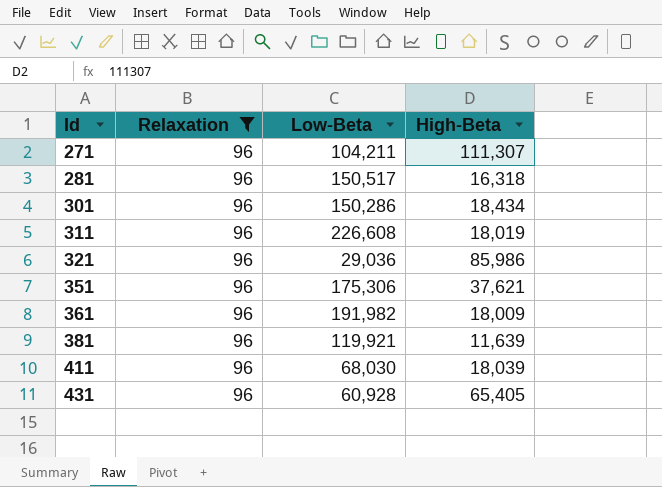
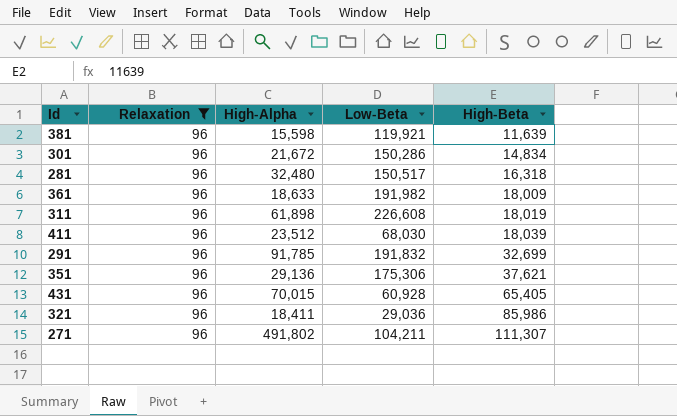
row order: Id ascending -> High-Beta ascending
column High-Alpha | position: none -> 3
301 | High-Beta: 18,434 -> 14,834
row 291: none -> 96 | 91,785 | 191,832 | 32,699

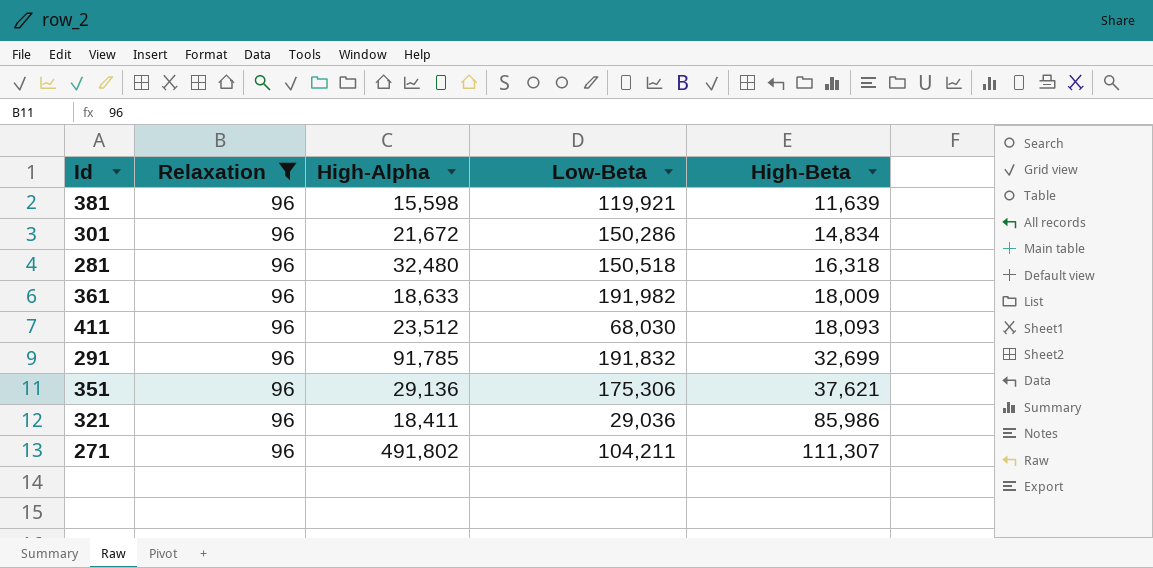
row 311: 96 | 61,898 | 226,608 | 18,019 -> none
row 431: 96 | 70,015 | 60,928 | 65,405 -> none
281 | Low-Beta: 150,517 -> 150,518
411 | High-Beta: 18,039 -> 18,093

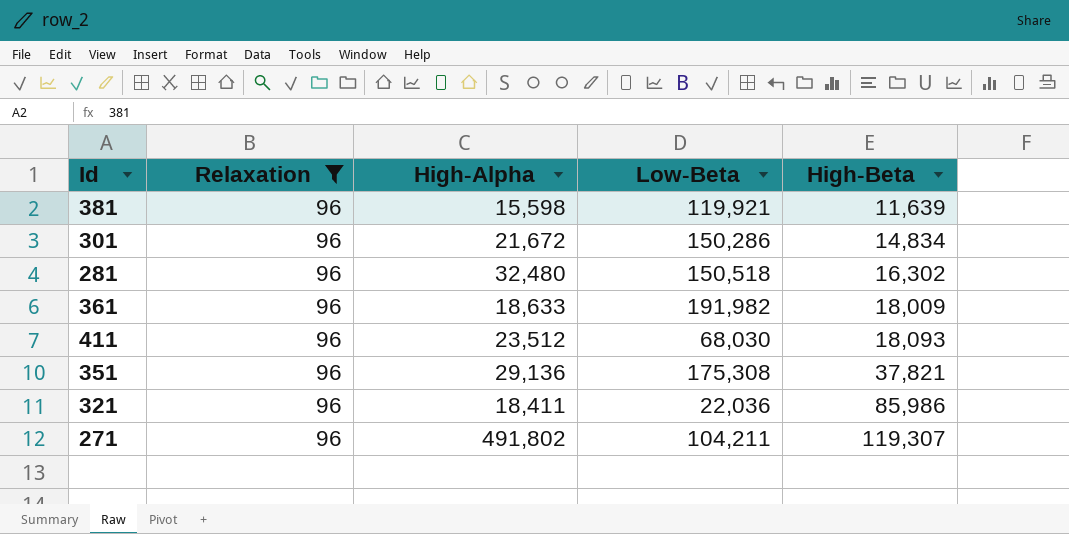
row 291: 96 | 91,785 | 191,832 | 32,699 -> none
281 | High-Beta: 16,318 -> 16,302
351 | Low-Beta: 175,306 -> 175,308
351 | High-Beta: 37,621 -> 37,821
321 | Low-Beta: 29,036 -> 22,036
271 | High-Beta: 111,307 -> 119,307

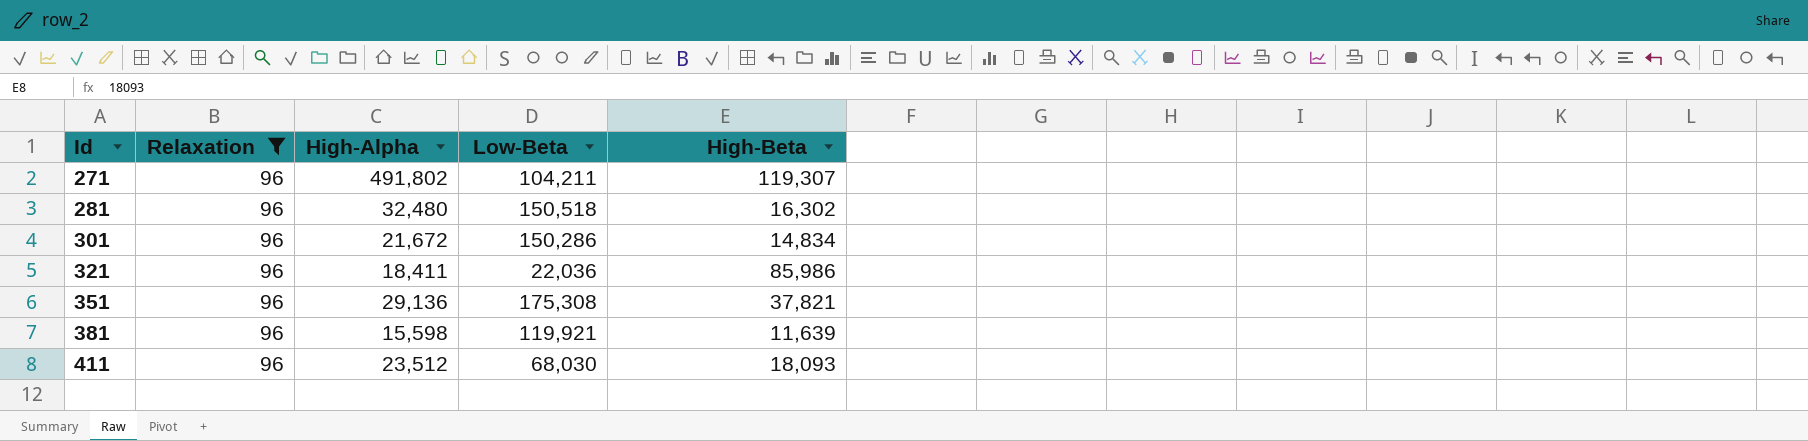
row order: High-Beta ascending -> Id ascending
row 361: 96 | 18,633 | 191,982 | 18,009 -> none

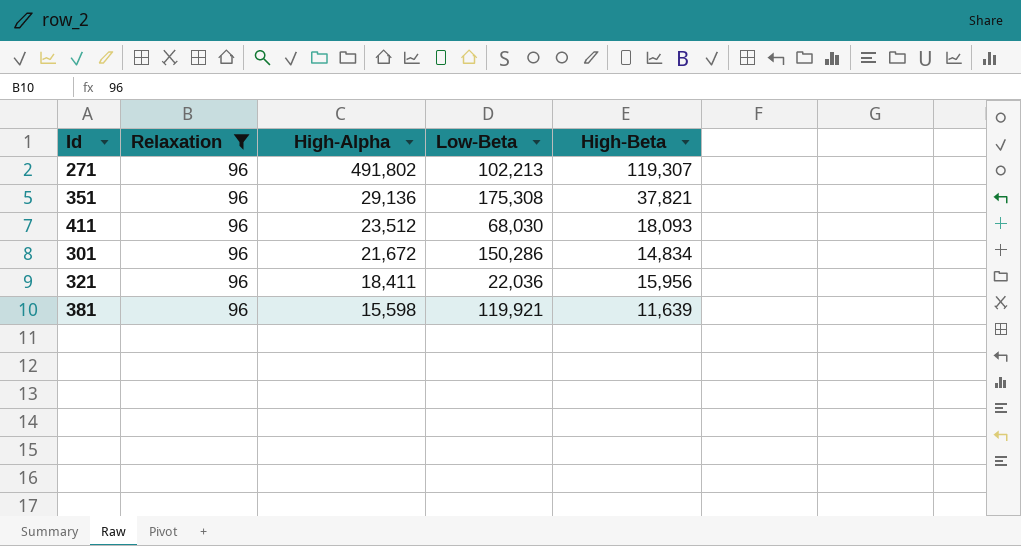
row order: Id ascending -> High-Alpha descending
row 281: 96 | 32,480 | 150,518 | 16,302 -> none
271 | Low-Beta: 104,211 -> 102,213
321 | High-Beta: 85,986 -> 15,956

